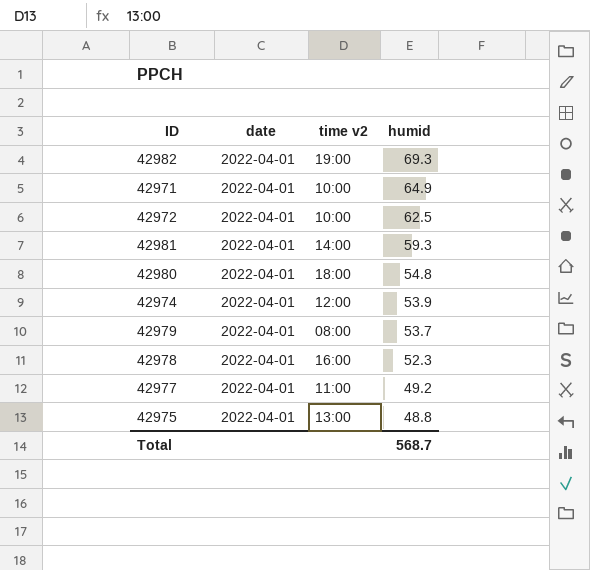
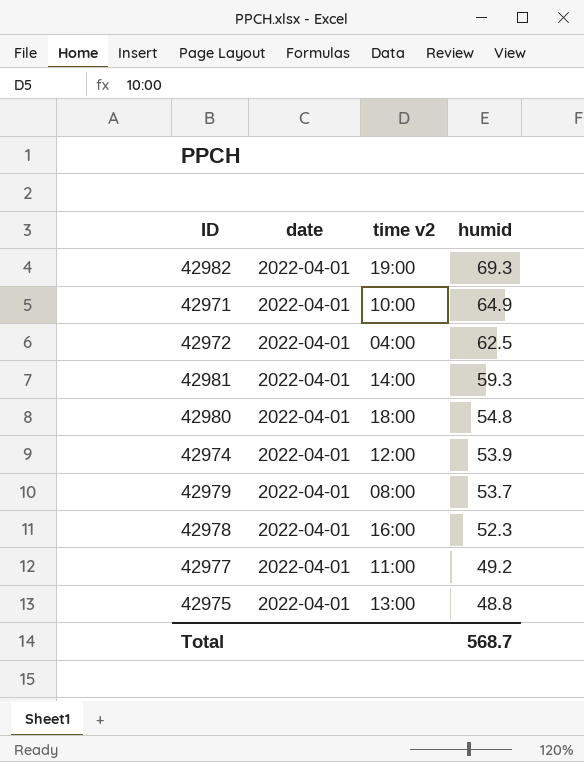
42972 | time v2: 10:00 -> 04:00

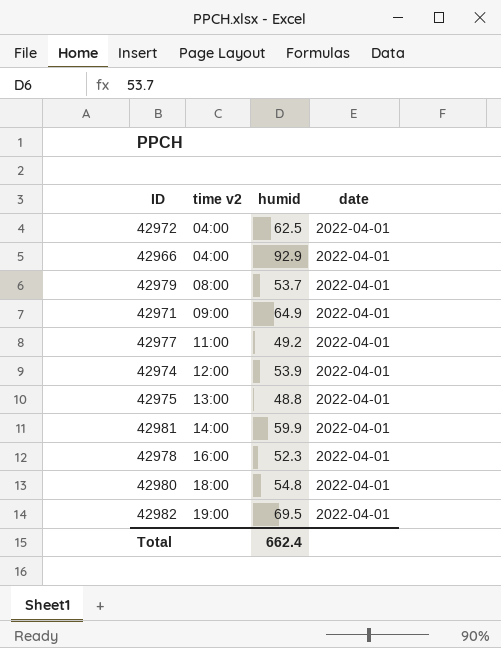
row order: humid descending -> time v2 ascending
column date | position: 2 -> 4
row 42966: none -> 04:00 | 92.9 | 2022-04-01
42971 | time v2: 10:00 -> 09:00
42981 | humid: 59.3 -> 59.9
42982 | humid: 69.3 -> 69.5
Total | humid: 568.7 -> 662.4

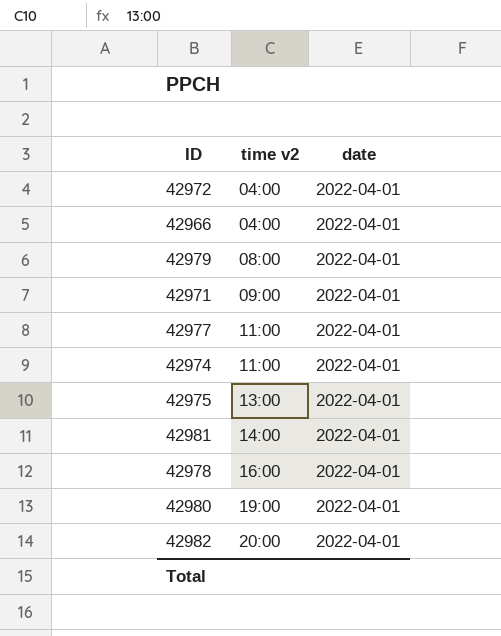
column humid | position: 3 -> none
42974 | time v2: 12:00 -> 11:00
42980 | time v2: 18:00 -> 19:00
42982 | time v2: 19:00 -> 20:00

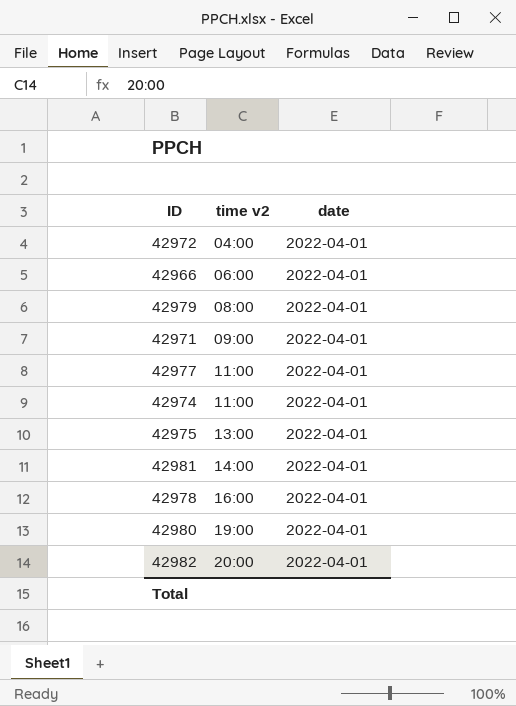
42966 | time v2: 04:00 -> 06:00

